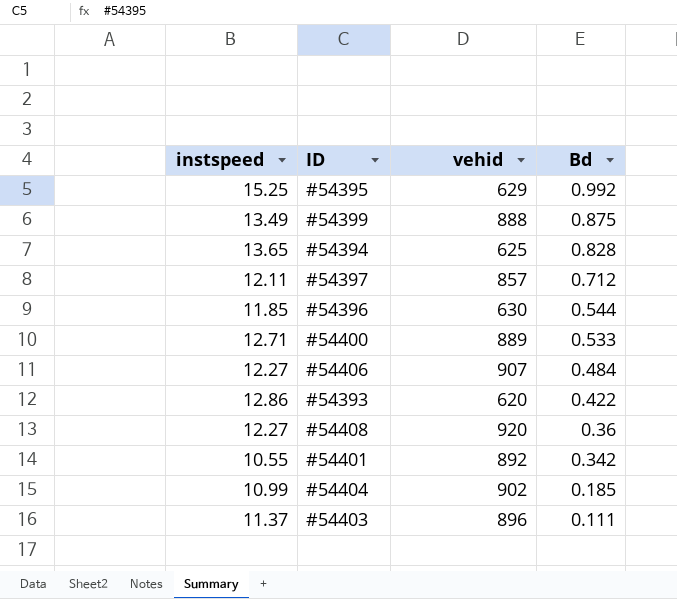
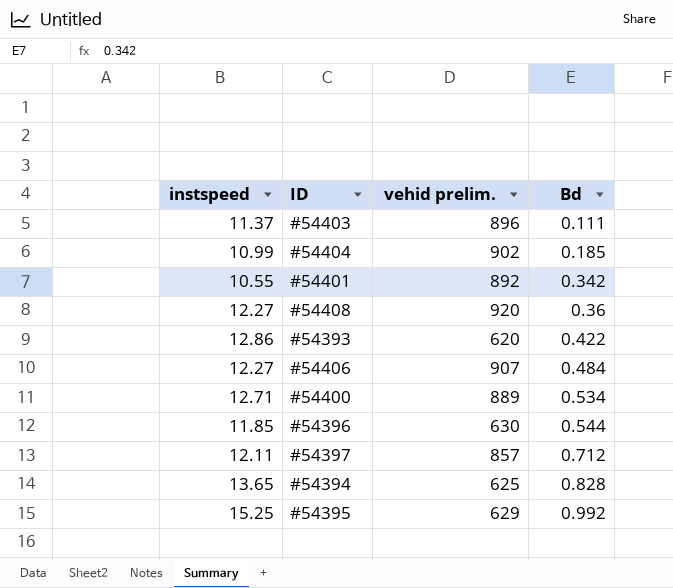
row order: Bd descending -> Bd ascending
column name: vehid -> vehid prelim.
row #54399: 13.49 | 888 | 0.875 -> none
#54400 | Bd: 0.533 -> 0.534

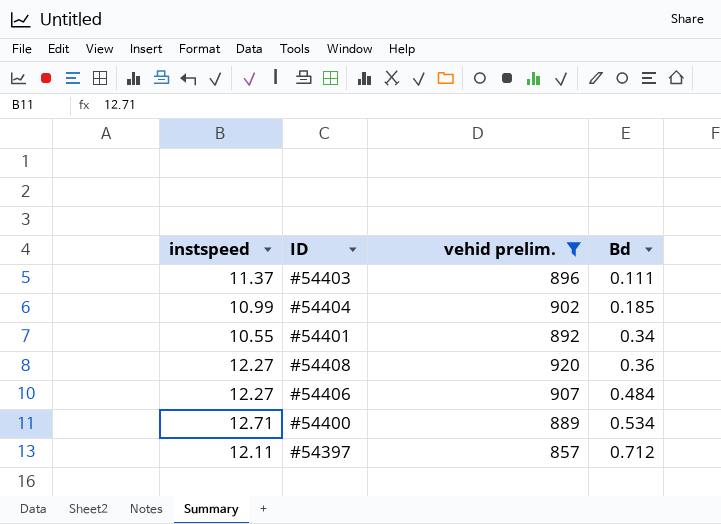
filter: none -> vehid prelim. >= 857
#54401 | Bd: 0.342 -> 0.34

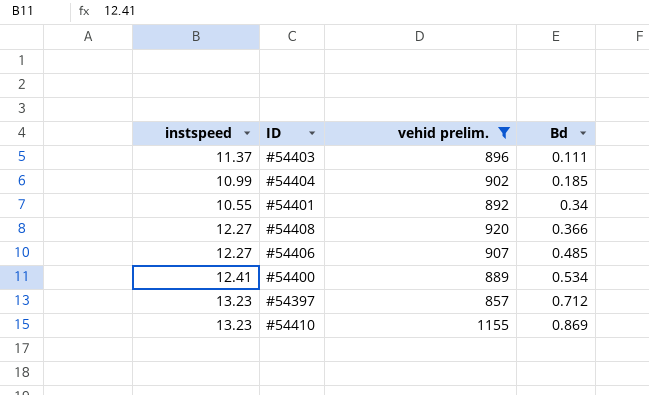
#54408 | Bd: 0.36 -> 0.366
#54406 | Bd: 0.484 -> 0.485
#54400 | instspeed: 12.71 -> 12.41
#54397 | instspeed: 12.11 -> 13.23
row #54410: none -> 13.23 | 1155 | 0.869

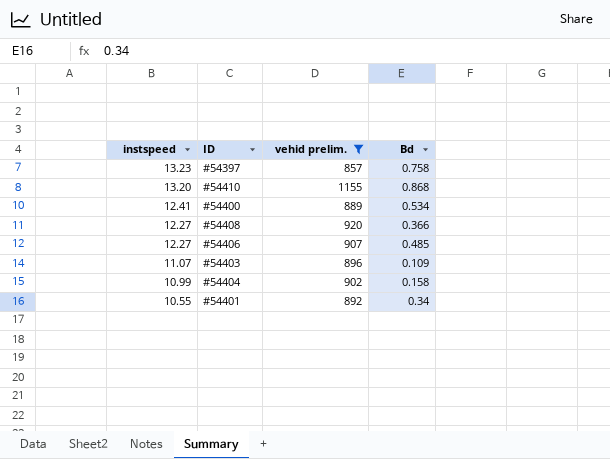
row order: Bd ascending -> instspeed descending
#54397 | Bd: 0.712 -> 0.758
#54410 | instspeed: 13.23 -> 13.20
#54410 | Bd: 0.869 -> 0.868
#54403 | instspeed: 11.37 -> 11.07
#54403 | Bd: 0.111 -> 0.109
#54404 | Bd: 0.185 -> 0.158

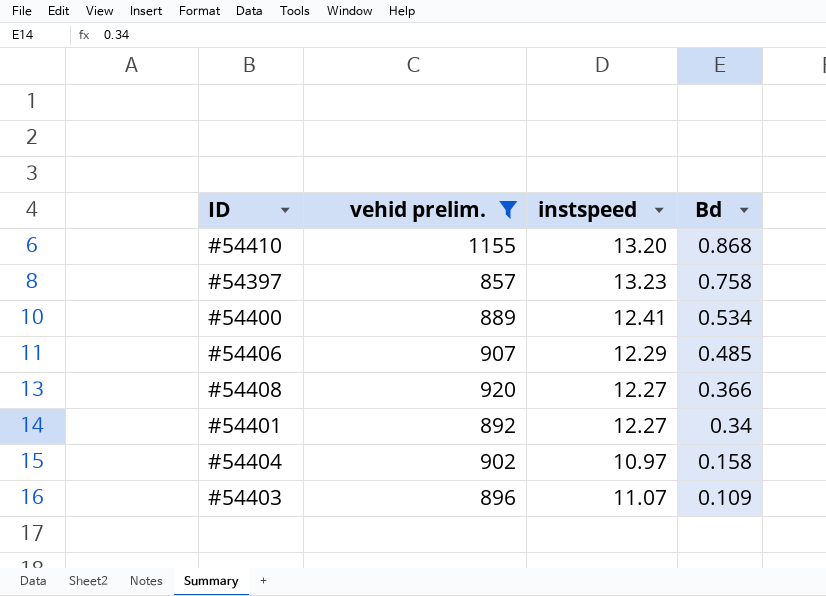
row order: instspeed descending -> Bd descending
column instspeed | position: 1 -> 3
#54406 | instspeed: 12.27 -> 12.29
#54401 | instspeed: 10.55 -> 12.27
#54404 | instspeed: 10.99 -> 10.97

